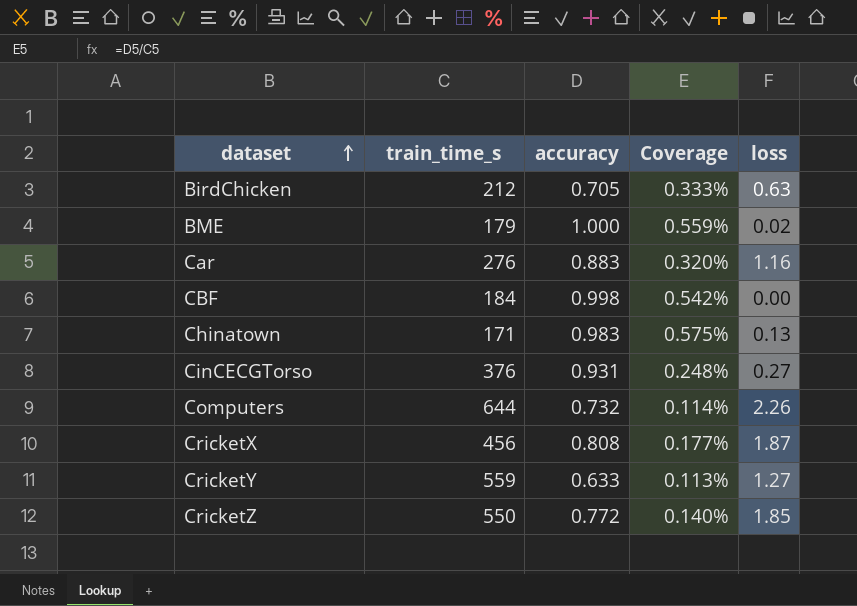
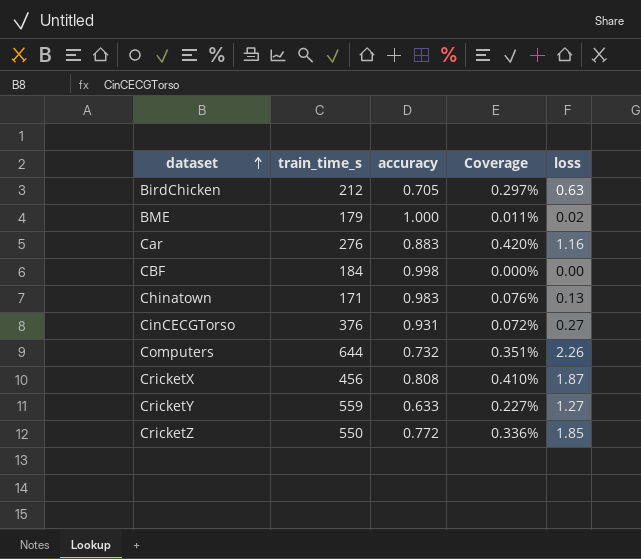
column Coverage | formula: [accuracy] / [train_time_s] -> [loss] / [train_time_s]

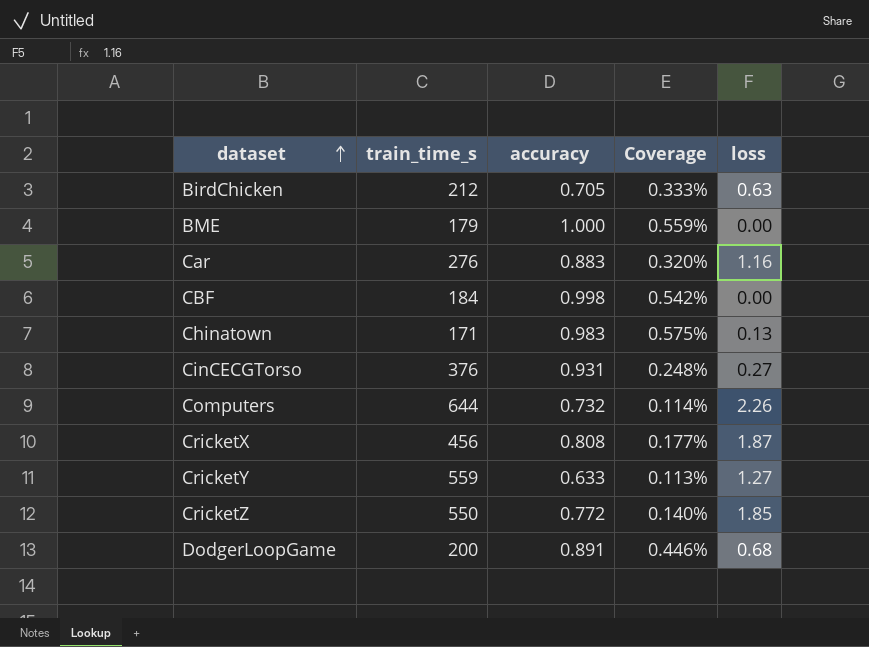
column Coverage | formula: [loss] / [train_time_s] -> [accuracy] / [train_time_s]
BME | loss: 0.02 -> 0.00
row DodgerLoopGame: none -> 200 | 0.891 | 0.446% | 0.68

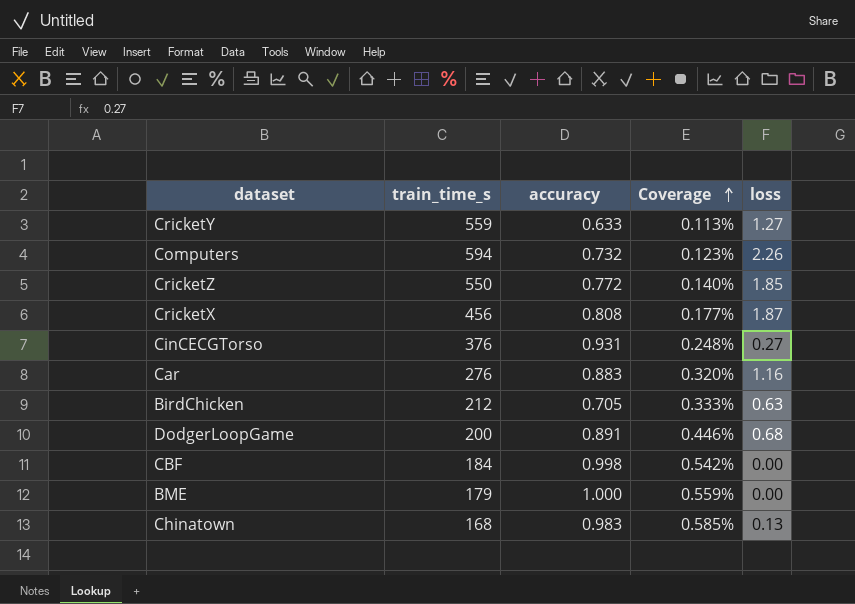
row order: dataset ascending -> Coverage ascending
Computers | train_time_s: 644 -> 594
Computers | Coverage: 0.114% -> 0.123%
Chinatown | train_time_s: 171 -> 168
Chinatown | Coverage: 0.575% -> 0.585%

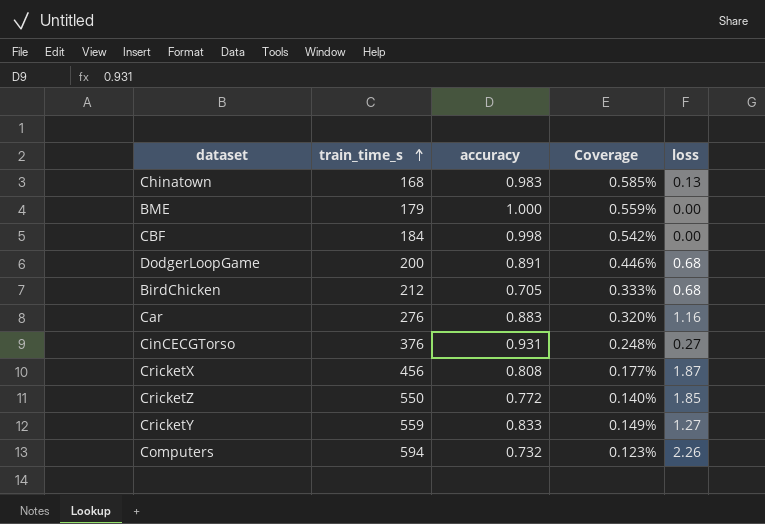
row order: Coverage ascending -> train_time_s ascending
BirdChicken | loss: 0.63 -> 0.68
CricketY | accuracy: 0.633 -> 0.833
CricketY | Coverage: 0.113% -> 0.149%

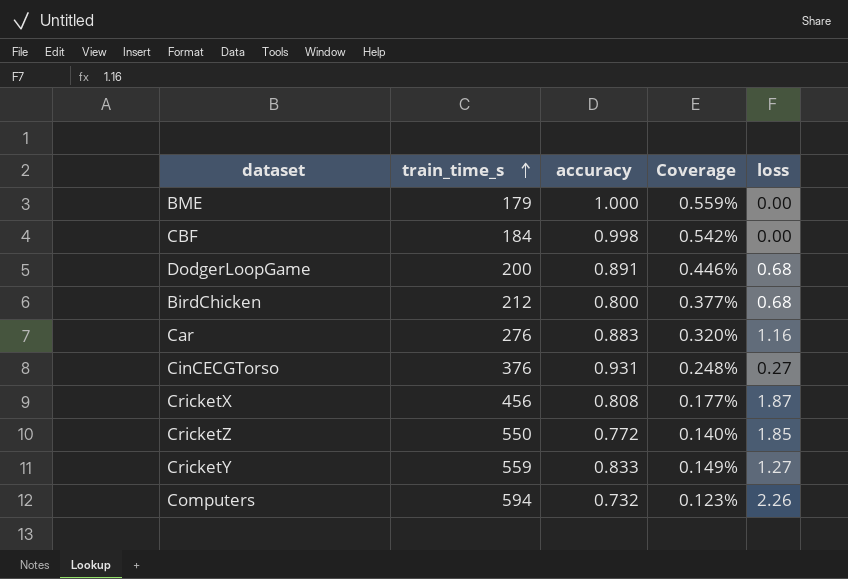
row Chinatown: 168 | 0.983 | 0.585% | 0.13 -> none
BirdChicken | accuracy: 0.705 -> 0.800
BirdChicken | Coverage: 0.333% -> 0.377%

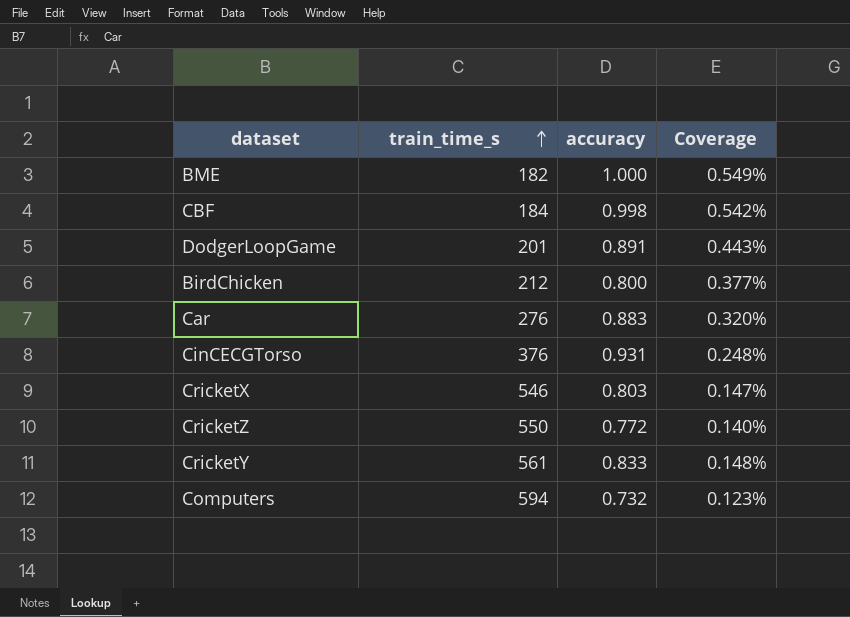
column loss | position: 5 -> none
BME | train_time_s: 179 -> 182
BME | Coverage: 0.559% -> 0.549%
DodgerLoopGame | train_time_s: 200 -> 201
DodgerLoopGame | Coverage: 0.446% -> 0.443%
CricketX | train_time_s: 456 -> 546
CricketX | accuracy: 0.808 -> 0.803
CricketX | Coverage: 0.177% -> 0.147%
CricketY | train_time_s: 559 -> 561
CricketY | Coverage: 0.149% -> 0.148%

